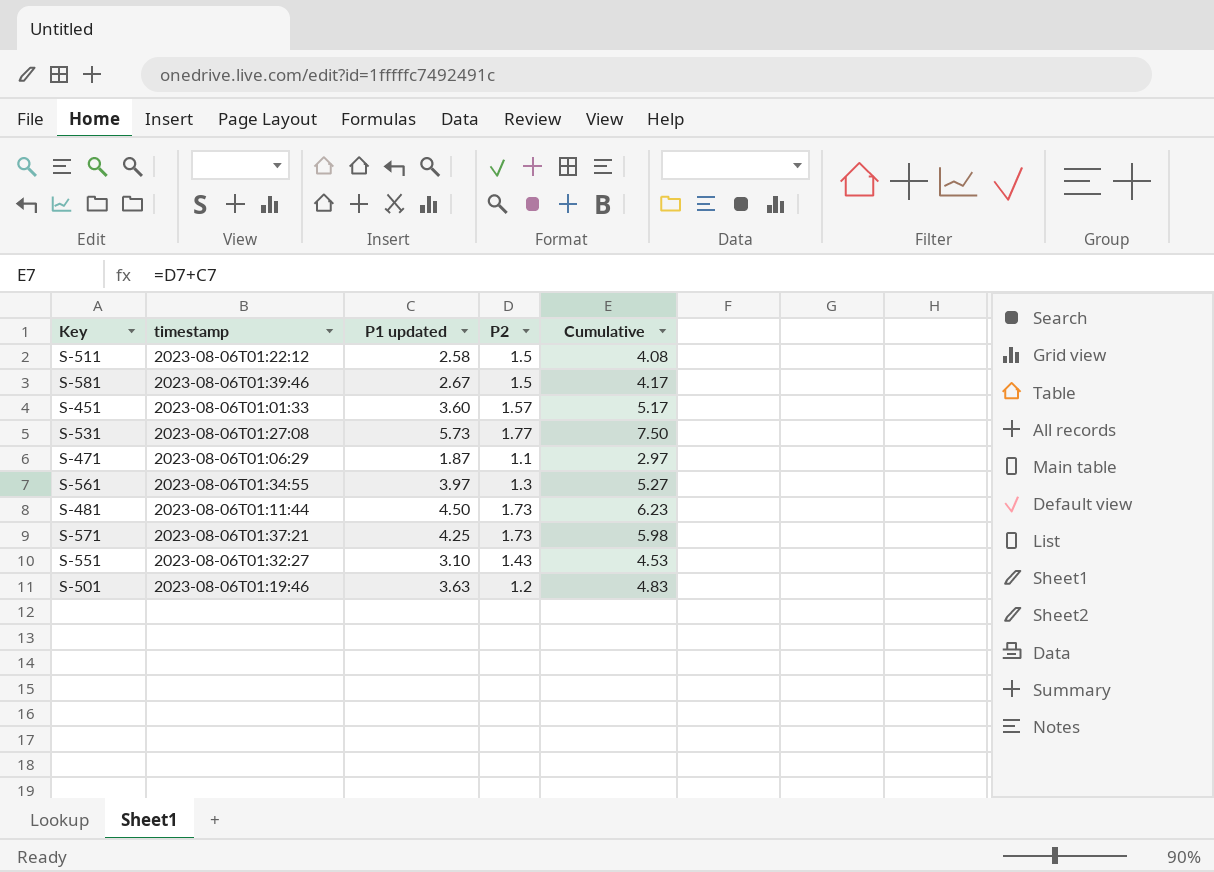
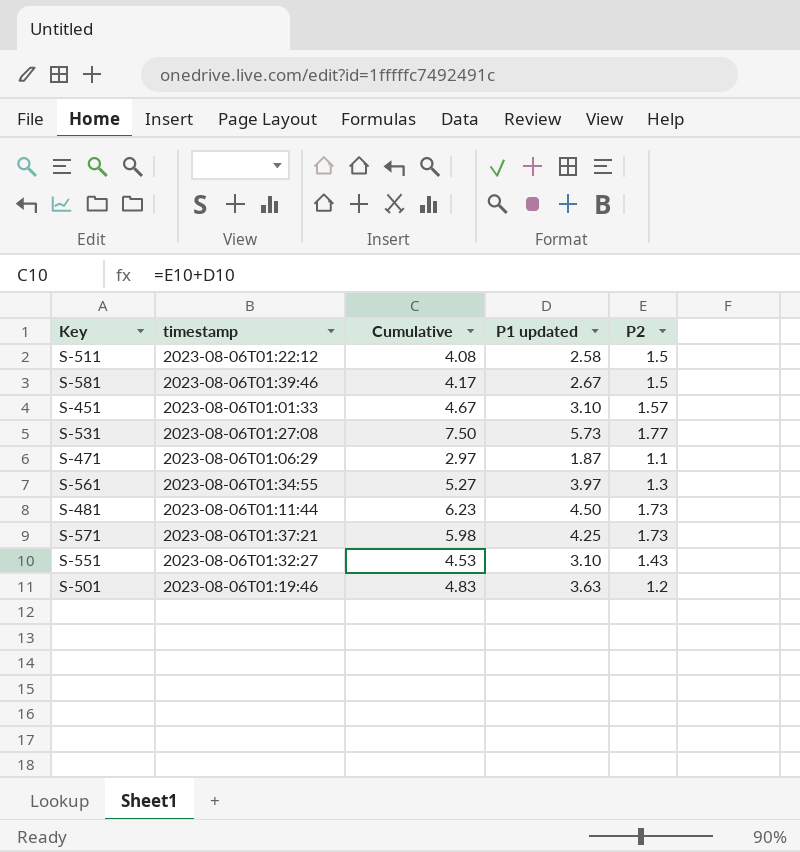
column Cumulative | position: 5 -> 3
S-451 | Cumulative: 5.17 -> 4.67
S-451 | P1 updated: 3.60 -> 3.10

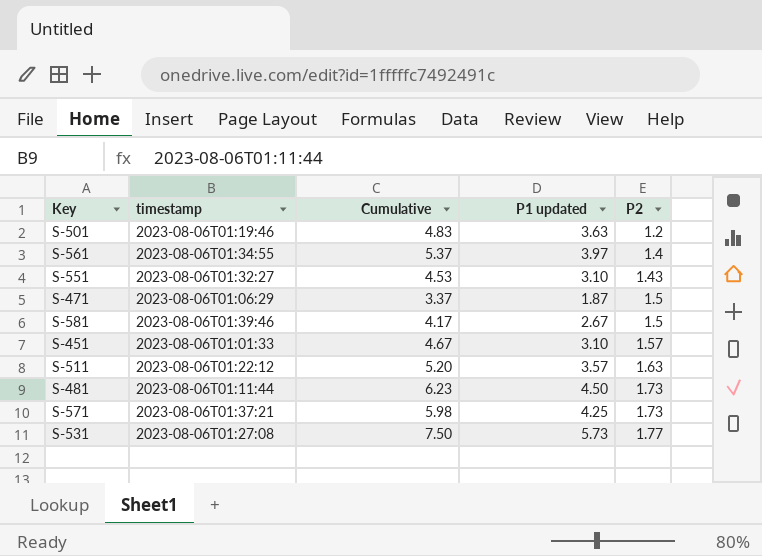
row order: none -> P2 ascending
S-561 | Cumulative: 5.27 -> 5.37
S-561 | P2: 1.3 -> 1.4
S-471 | Cumulative: 2.97 -> 3.37
S-471 | P2: 1.1 -> 1.5
S-511 | Cumulative: 4.08 -> 5.20
S-511 | P1 updated: 2.58 -> 3.57
S-511 | P2: 1.5 -> 1.63

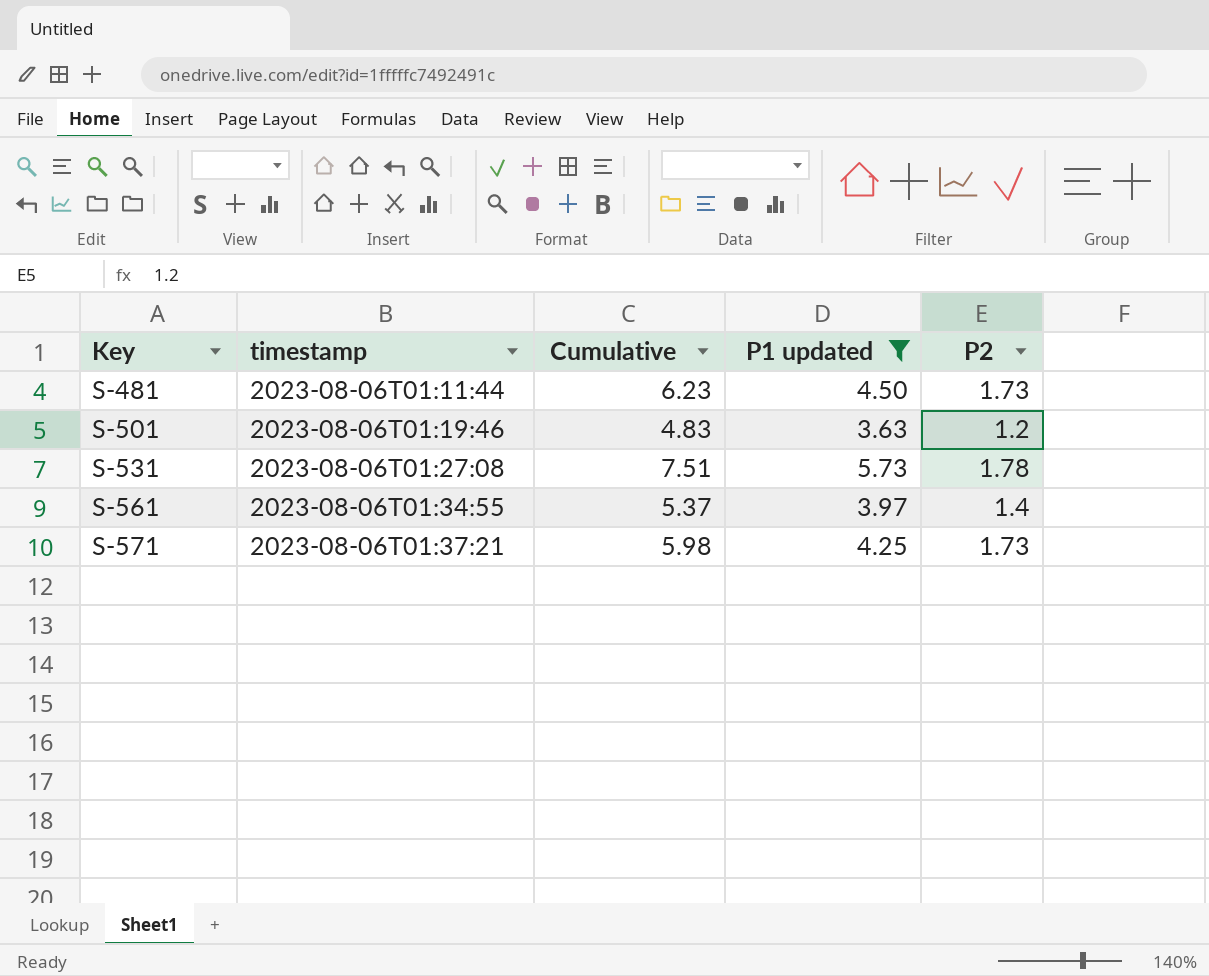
filter: none -> P1 updated >= 3.63
row order: P2 ascending -> Key ascending
S-531 | Cumulative: 7.50 -> 7.51
S-531 | P2: 1.77 -> 1.78

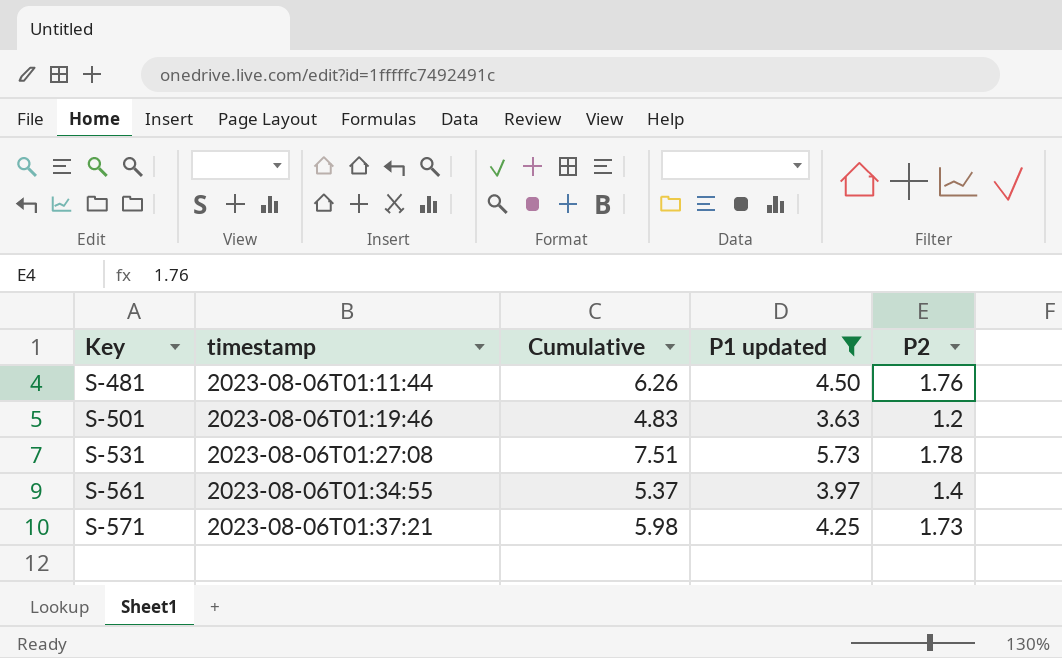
S-481 | Cumulative: 6.23 -> 6.26
S-481 | P2: 1.73 -> 1.76

